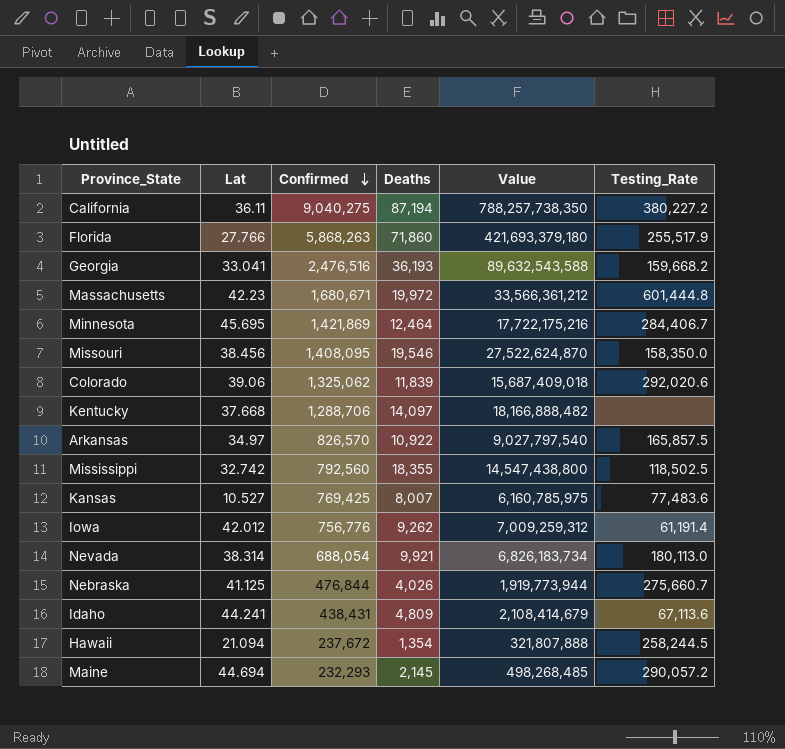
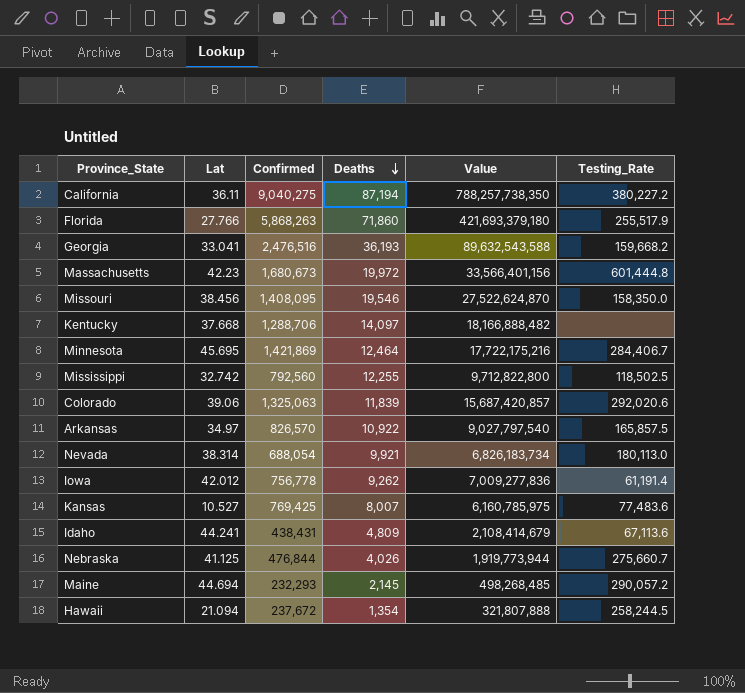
row order: Confirmed descending -> Deaths descending
Massachusetts | Confirmed: 1,680,671 -> 1,680,673
Massachusetts | Value: 33,566,361,212 -> 33,566,401,156
Mississippi | Deaths: 18,355 -> 12,255
Mississippi | Value: 14,547,438,800 -> 9,712,822,800
Colorado | Confirmed: 1,325,062 -> 1,325,063
Colorado | Value: 15,687,409,018 -> 15,687,420,857
Iowa | Confirmed: 756,776 -> 756,778
Iowa | Value: 7,009,259,312 -> 7,009,277,836

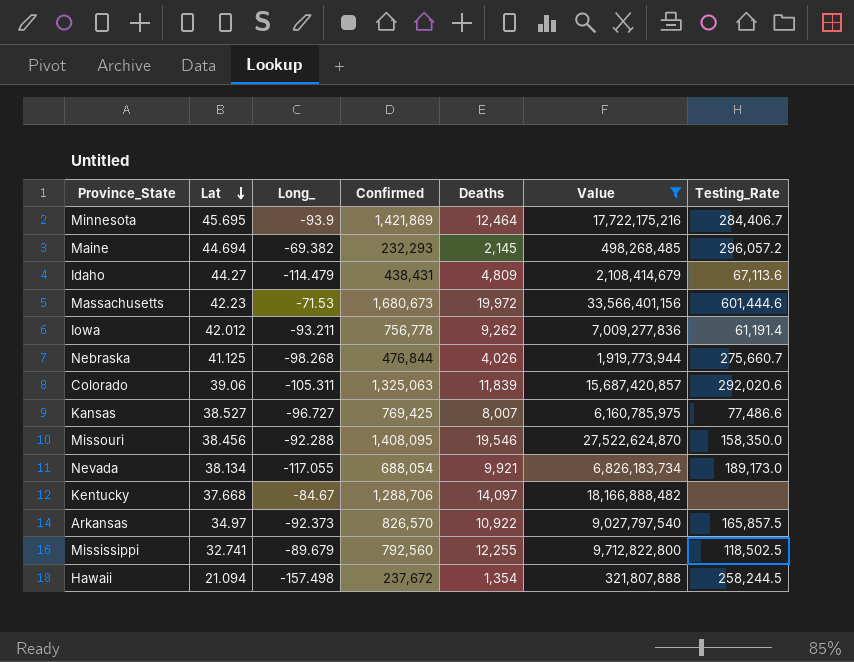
filter: none -> Value <= 33,566,401,156
row order: Deaths descending -> Lat descending
column Long_ | position: none -> 3
Maine | Testing_Rate: 290,057.2 -> 296,057.2
Idaho | Lat: 44.241 -> 44.27
Massachusetts | Testing_Rate: 601,444.8 -> 601,444.6
Kansas | Lat: 10.527 -> 38.527
Kansas | Testing_Rate: 77,483.6 -> 77,486.6
Nevada | Lat: 38.314 -> 38.134
Nevada | Testing_Rate: 180,113.0 -> 189,173.0
Mississippi | Lat: 32.742 -> 32.741

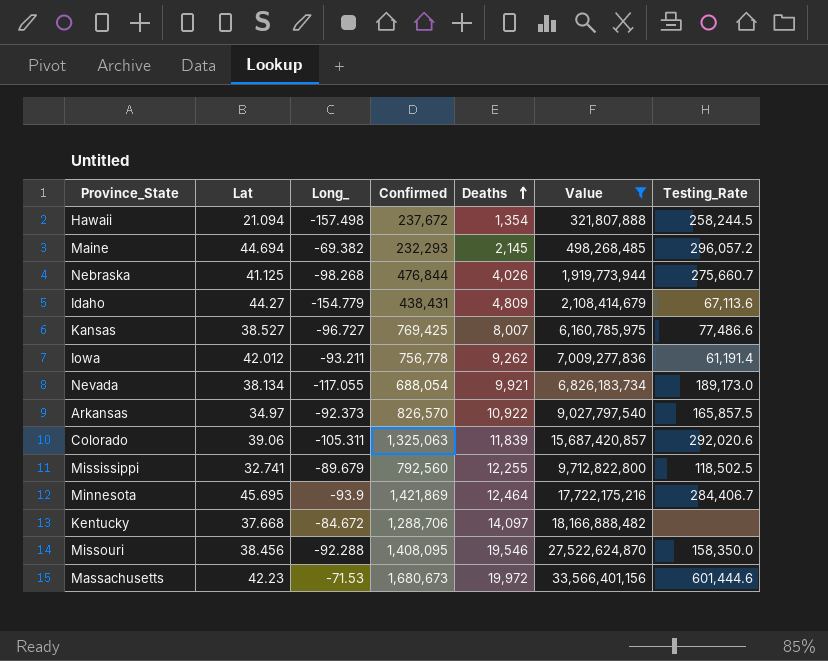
row order: Lat descending -> Deaths ascending
Idaho | Long_: -114.479 -> -154.779
Kentucky | Long_: -84.67 -> -84.672

